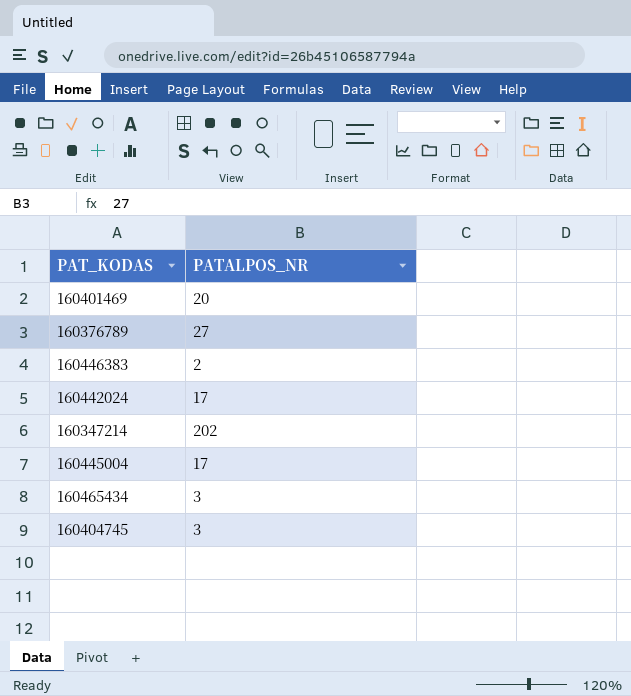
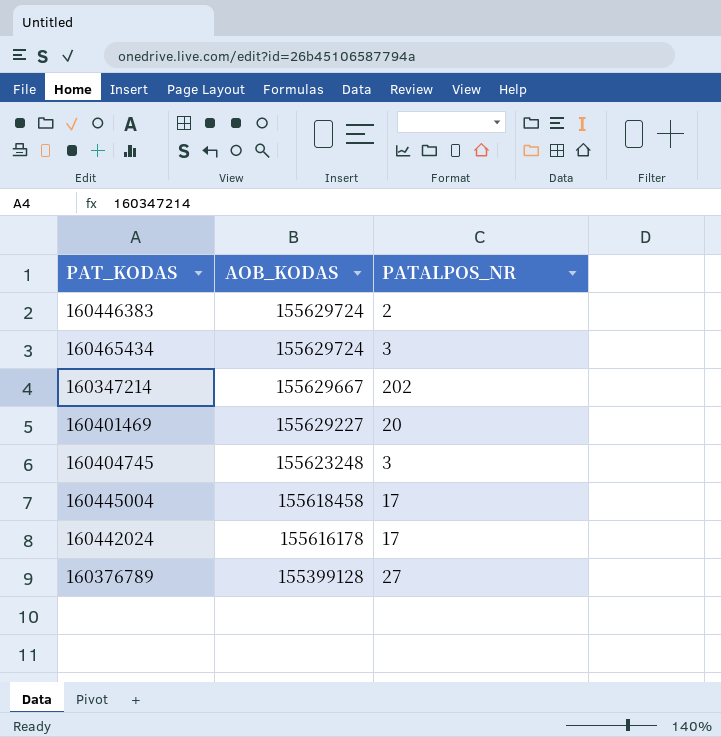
row order: none -> AOB_KODAS descending
column AOB_KODAS | position: none -> 2

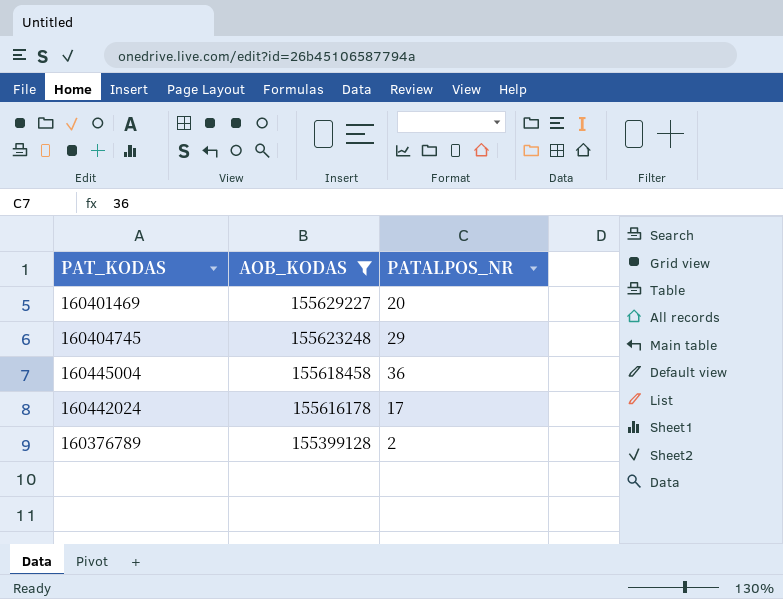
filter: none -> AOB_KODAS <= 155629227
160404745 | PATALPOS_NR: 3 -> 29
160445004 | PATALPOS_NR: 17 -> 36
160376789 | PATALPOS_NR: 27 -> 2

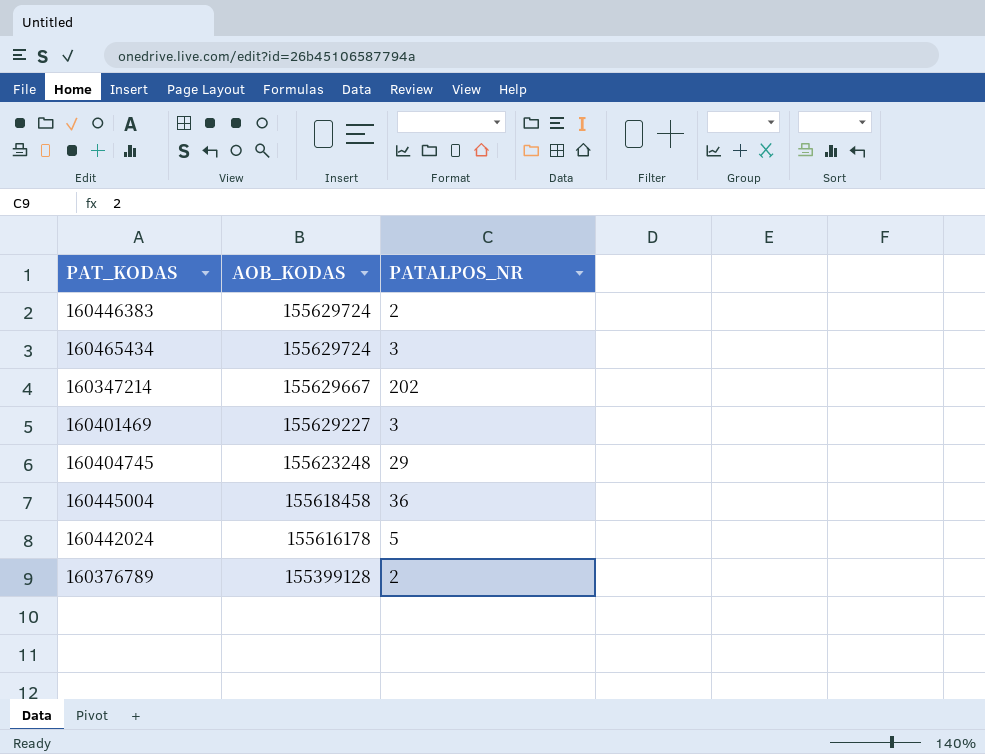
filter: AOB_KODAS <= 155629227 -> none
160401469 | PATALPOS_NR: 20 -> 3
160442024 | PATALPOS_NR: 17 -> 5

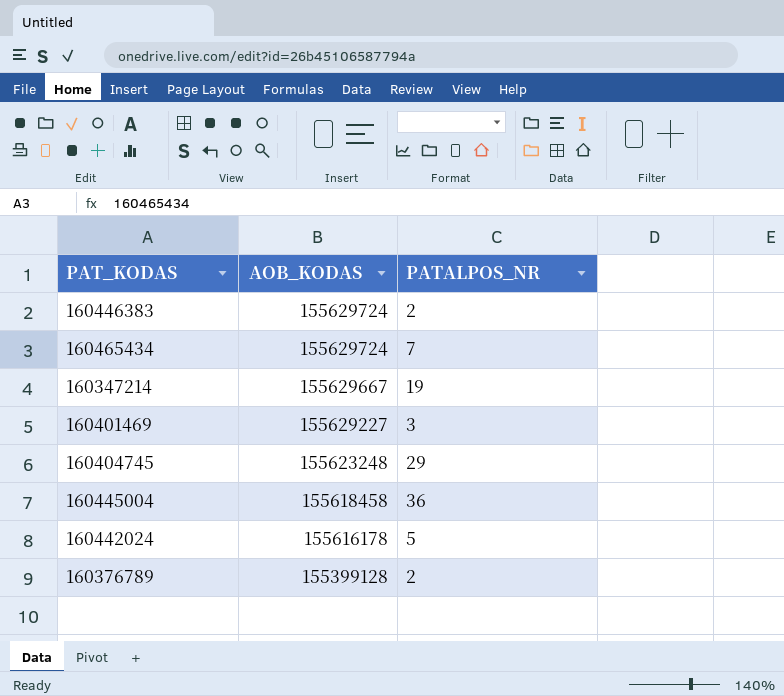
160465434 | PATALPOS_NR: 3 -> 7
160347214 | PATALPOS_NR: 202 -> 19

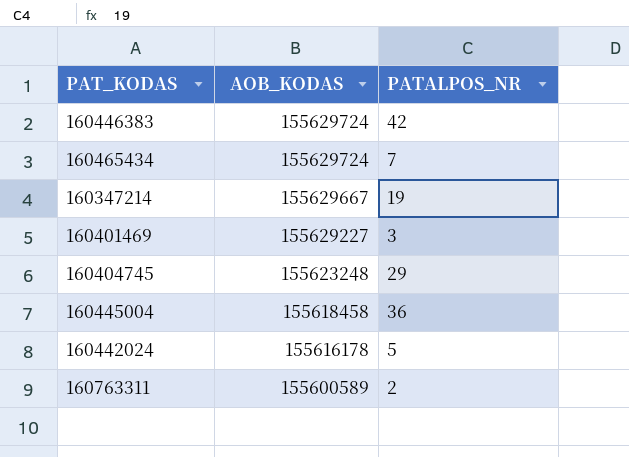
row 160376789: 155399128 | 2 -> none
160446383 | PATALPOS_NR: 2 -> 42
row 160763311: none -> 155600589 | 2

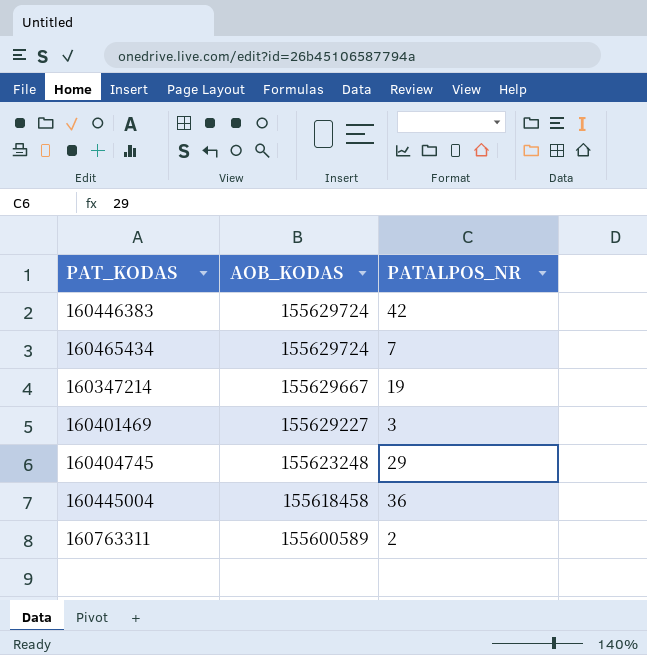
row 160442024: 155616178 | 5 -> none

